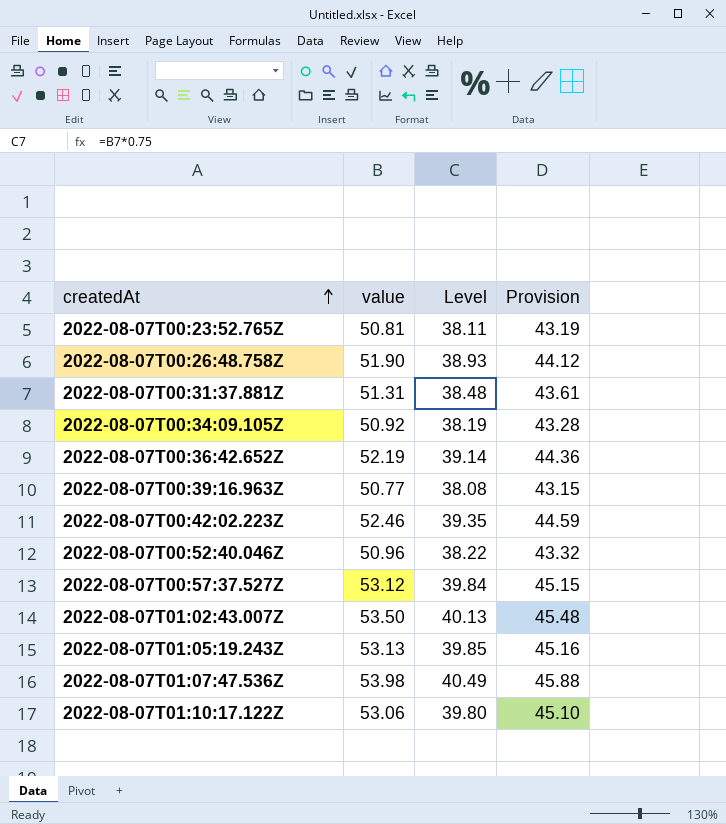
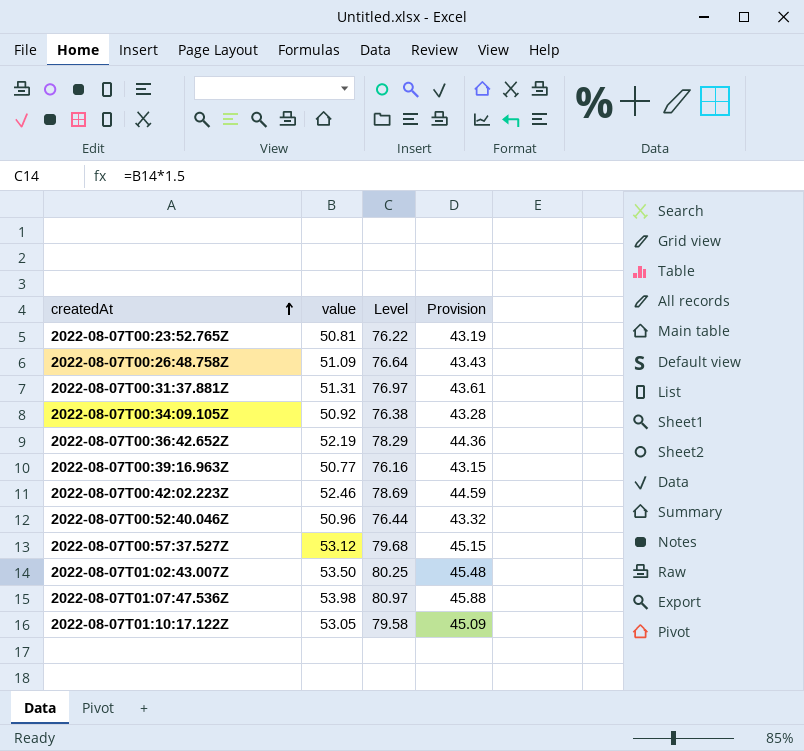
column Level | formula: [value] * 0.75 -> [value] * 1.5
row 2022-08-07T01:05:19.243Z: 53.13 | 39.85 | 45.16 -> none
2022-08-07T00:26:48.758Z | value: 51.90 -> 51.09
2022-08-07T00:26:48.758Z | Provision: 44.12 -> 43.43
2022-08-07T01:10:17.122Z | value: 53.06 -> 53.05
2022-08-07T01:10:17.122Z | Provision: 45.10 -> 45.09

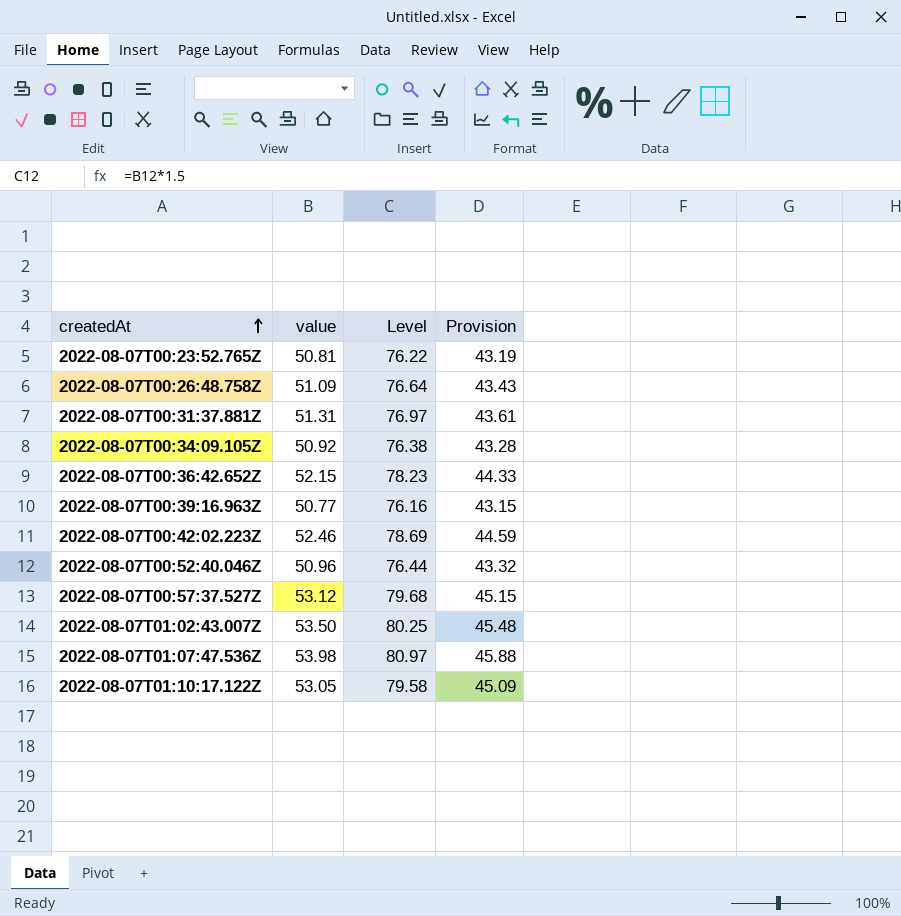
2022-08-07T00:36:42.652Z | value: 52.19 -> 52.15
2022-08-07T00:36:42.652Z | Level: 78.29 -> 78.23
2022-08-07T00:36:42.652Z | Provision: 44.36 -> 44.33

